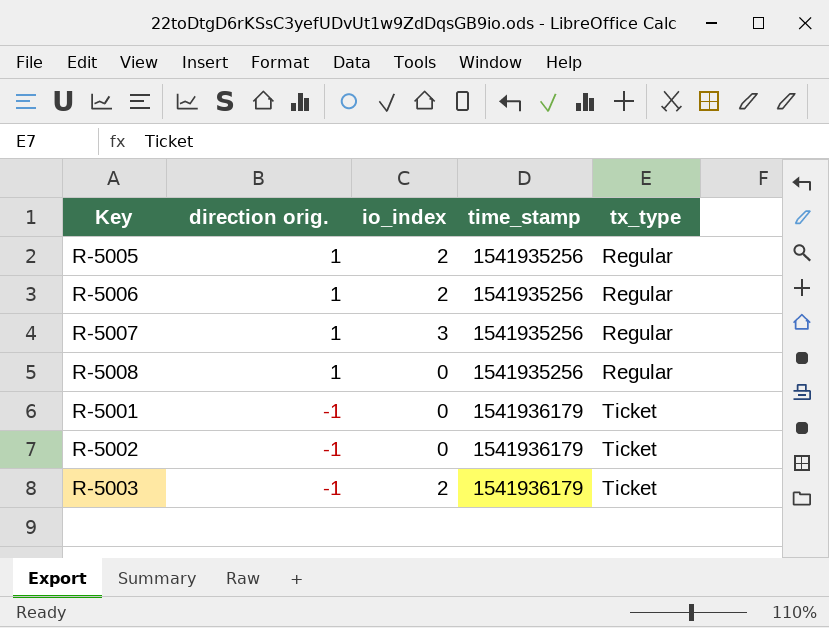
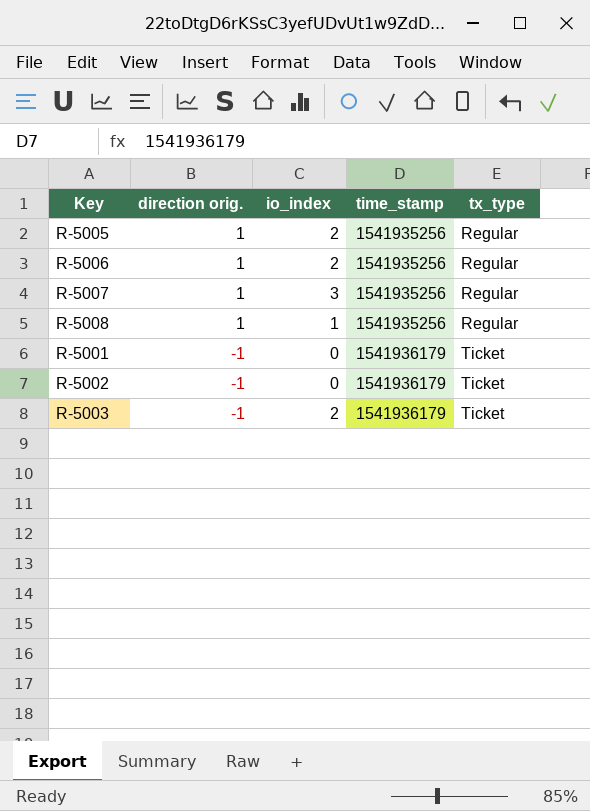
R-5008 | io_index: 0 -> 1

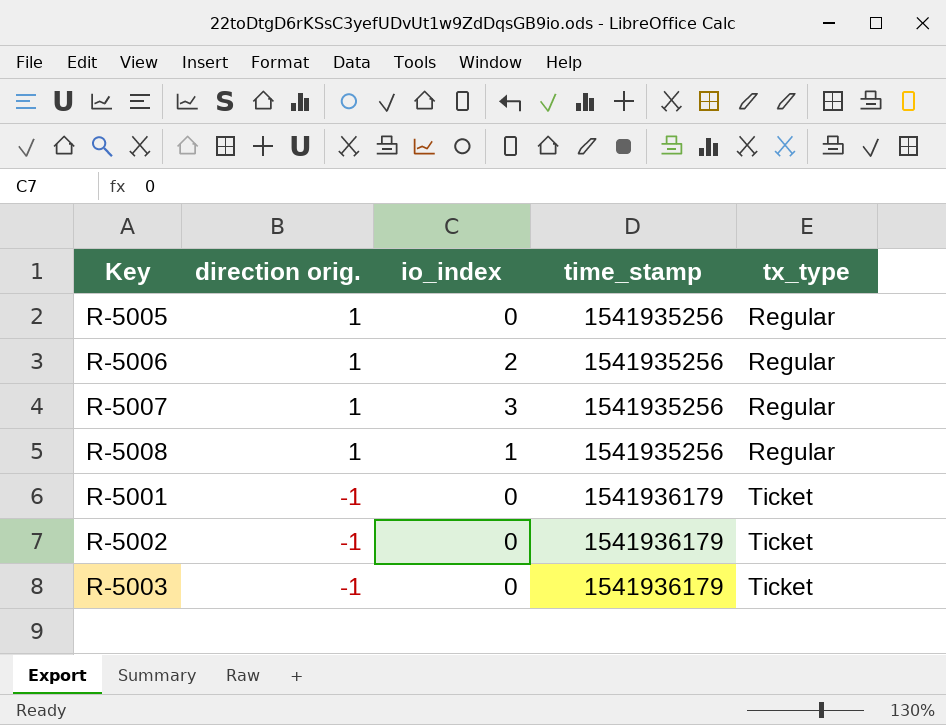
R-5005 | io_index: 2 -> 0
R-5003 | io_index: 2 -> 0

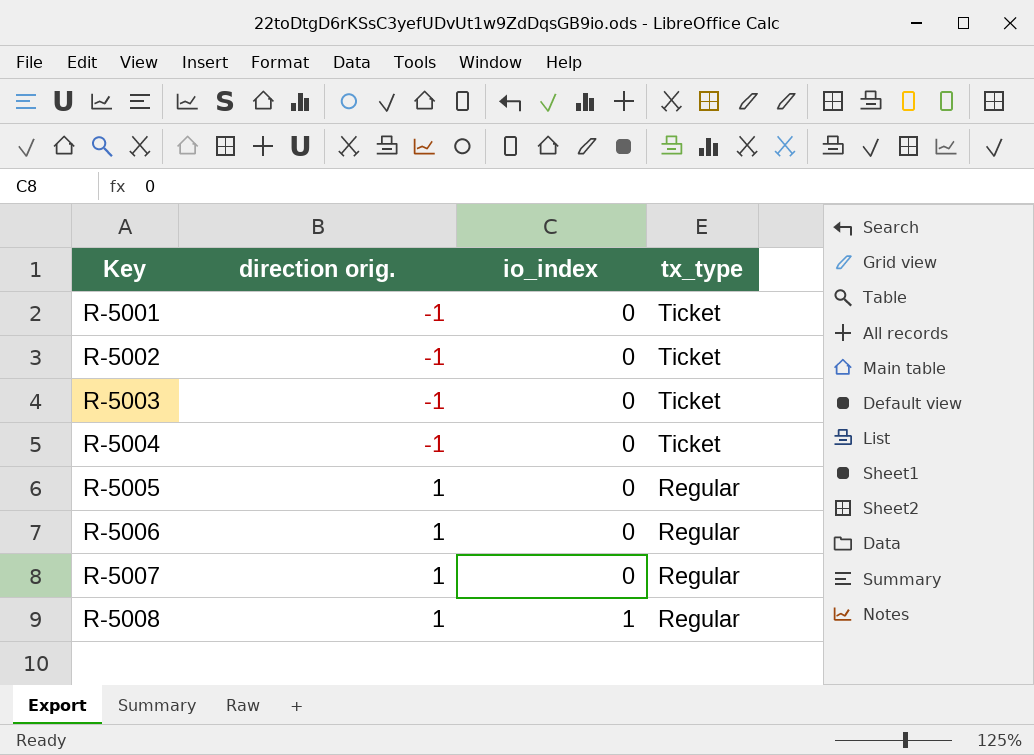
row order: direction orig. descending -> Key ascending
column time_stamp | position: 4 -> none
row R-5004: none -> -1 | 0 | Ticket
R-5006 | io_index: 2 -> 0
R-5007 | io_index: 3 -> 0

